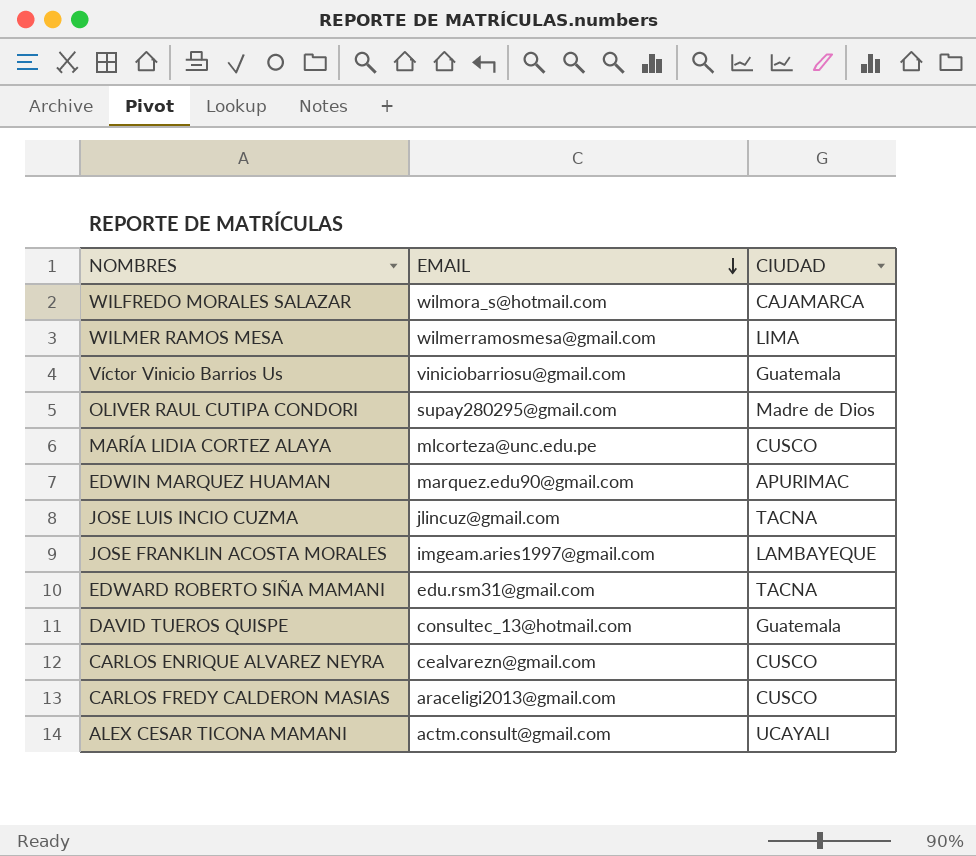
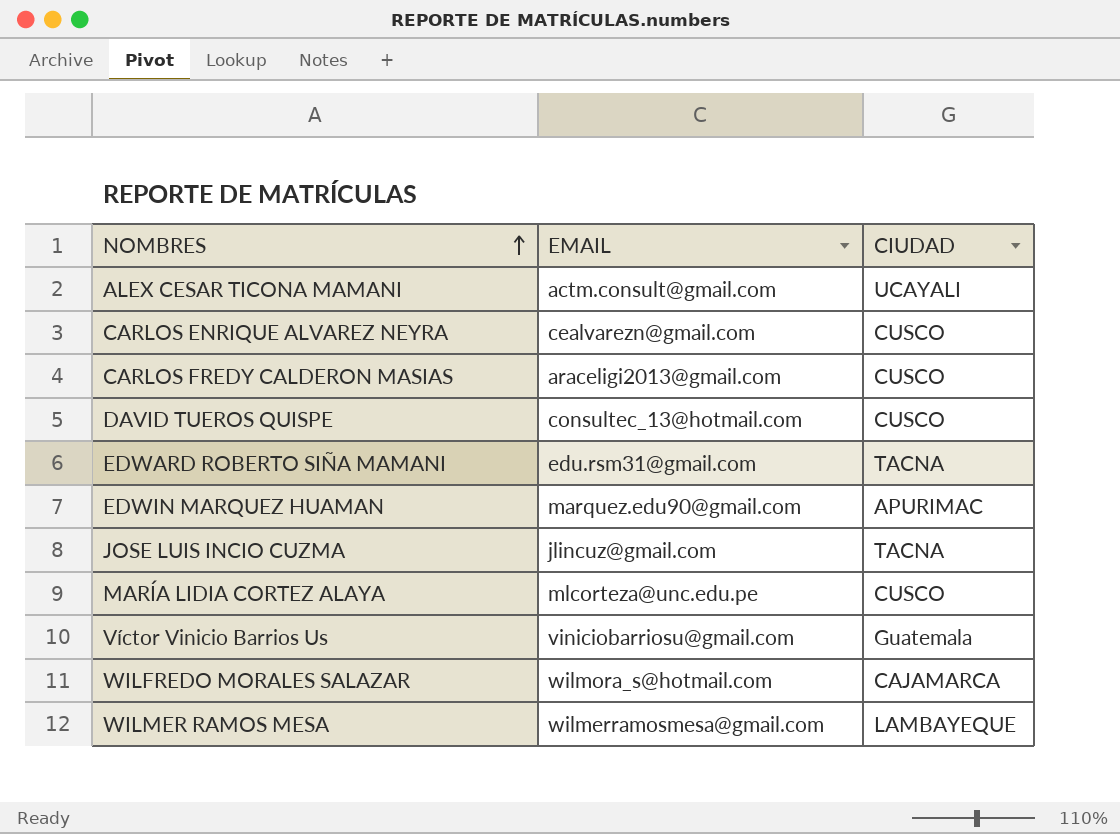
row order: EMAIL descending -> NOMBRES ascending
row OLIVER RAUL CUTIPA CONDORI: supay280295@gmail.com | Madre de Dios -> none
row JOSE FRANKLIN ACOSTA MORALES: imgeam.aries1997@gmail.com | LAMBAYEQUE -> none
DAVID TUEROS QUISPE | CIUDAD: Guatemala -> CUSCO
WILMER RAMOS MESA | CIUDAD: LIMA -> LAMBAYEQUE

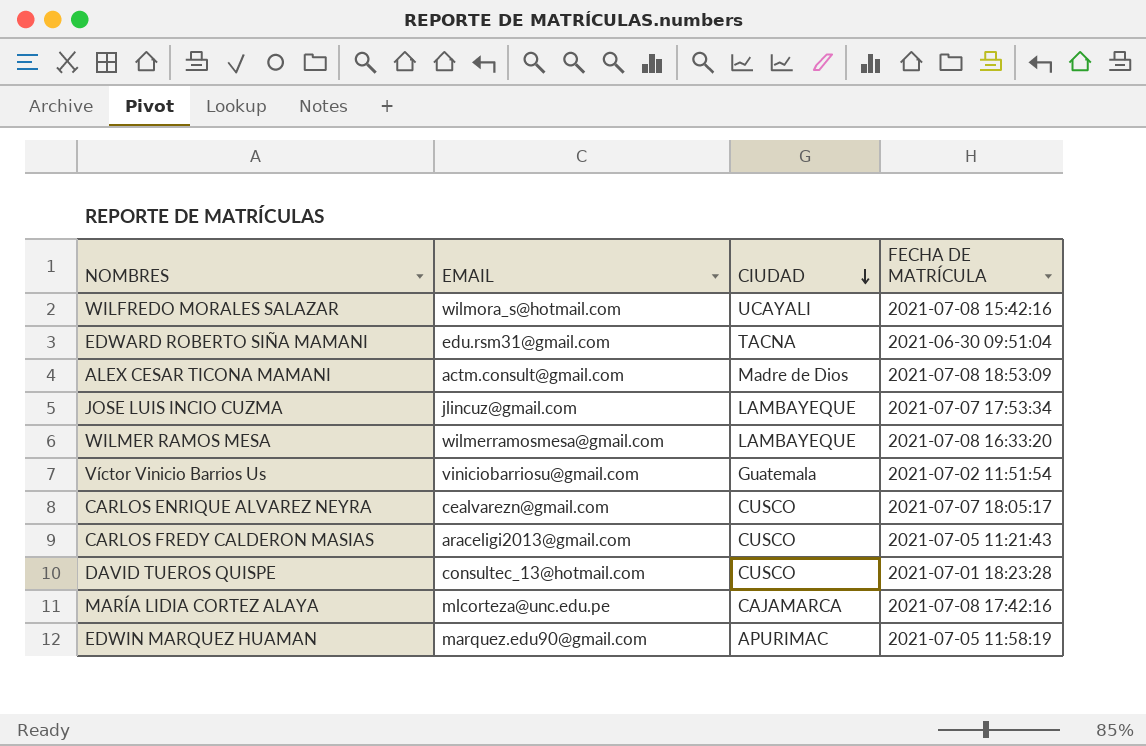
row order: NOMBRES ascending -> CIUDAD descending
column FECHA DE MATRÍCULA | position: none -> 4
WILFREDO MORALES SALAZAR | CIUDAD: CAJAMARCA -> UCAYALI
ALEX CESAR TICONA MAMANI | CIUDAD: UCAYALI -> Madre de Dios
JOSE LUIS INCIO CUZMA | CIUDAD: TACNA -> LAMBAYEQUE
MARÍA LIDIA CORTEZ ALAYA | CIUDAD: CUSCO -> CAJAMARCA

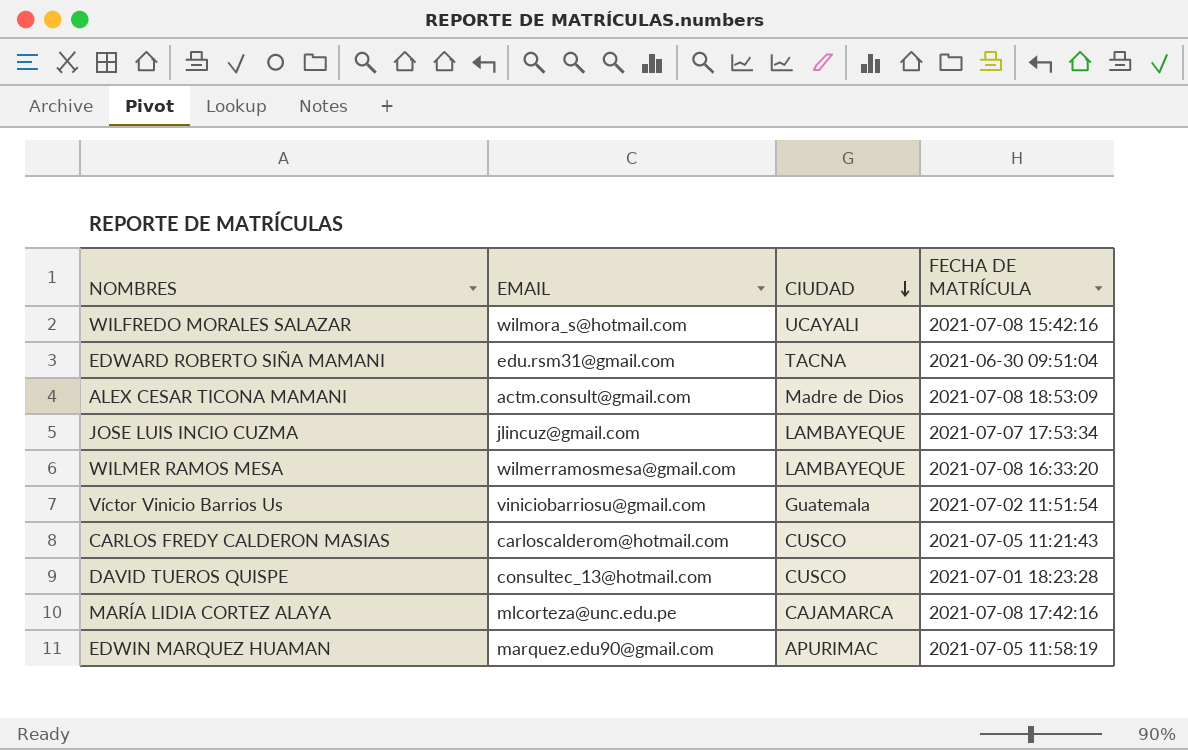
row CARLOS ENRIQUE ALVAREZ NEYRA: cealvarezn@gmail.com | CUSCO | 2021-07-07 18:05:17 -> none
CARLOS FREDY CALDERON MASIAS | EMAIL: araceligi2013@gmail.com -> carloscalderom@hotmail.com

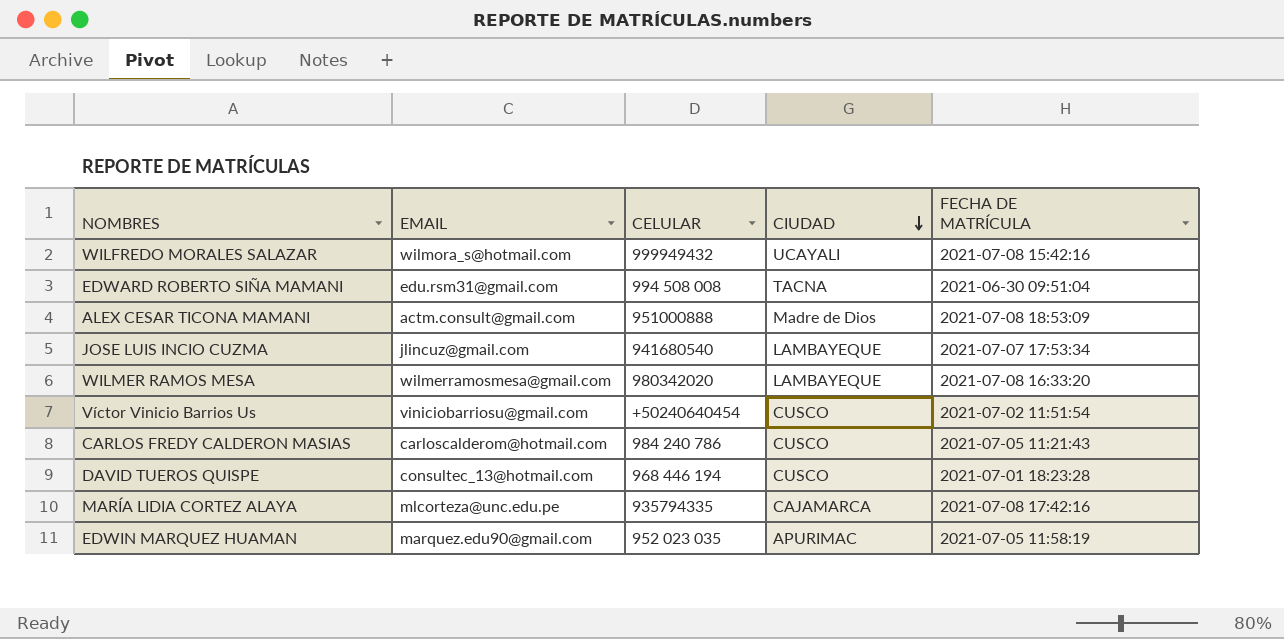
column CELULAR | position: none -> 3
Víctor Vinicio Barrios Us | CIUDAD: Guatemala -> CUSCO

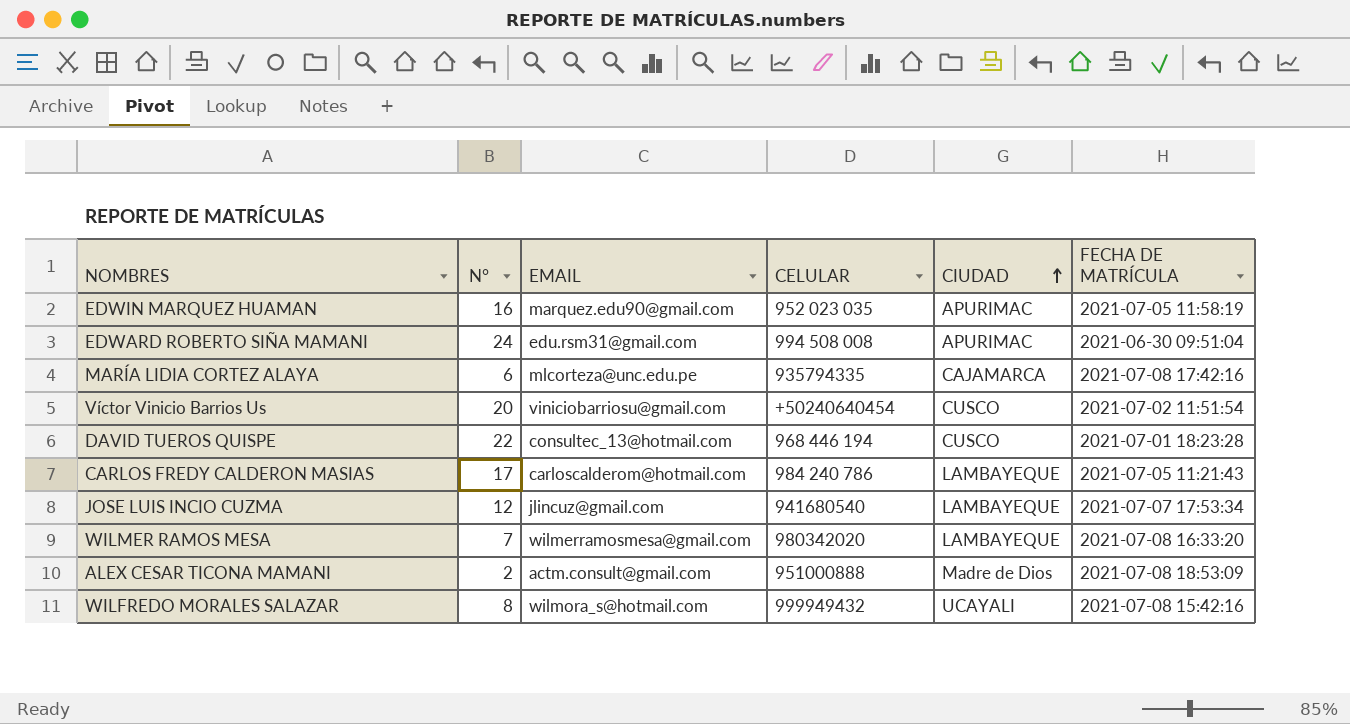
row order: CIUDAD descending -> CIUDAD ascending
column N° | position: none -> 2
EDWARD ROBERTO SIÑA MAMANI | CIUDAD: TACNA -> APURIMAC
CARLOS FREDY CALDERON MASIAS | CIUDAD: CUSCO -> LAMBAYEQUE

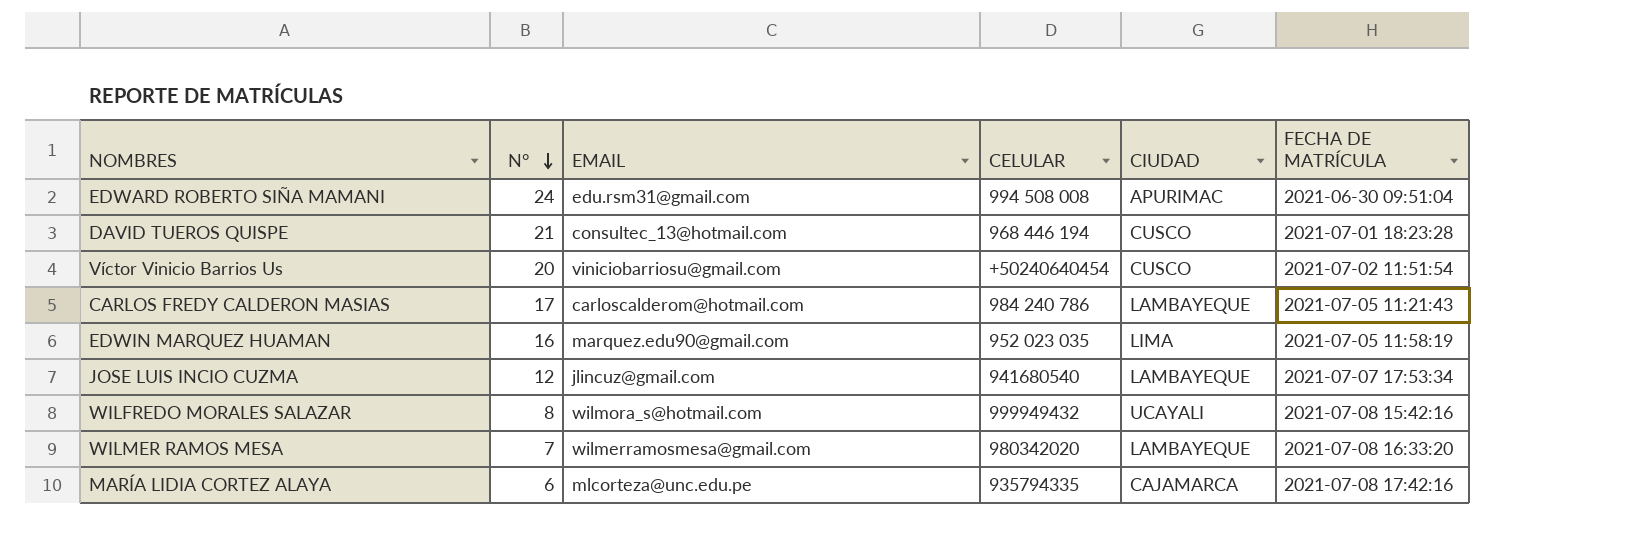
row order: CIUDAD ascending -> N° descending
row ALEX CESAR TICONA MAMANI: 2 | actm.consult@gmail.com | 951000888 | Madre de Dios | 2021-07-08 18:53:09 -> none
DAVID TUEROS QUISPE | N°: 22 -> 21
EDWIN MARQUEZ HUAMAN | CIUDAD: APURIMAC -> LIMA

